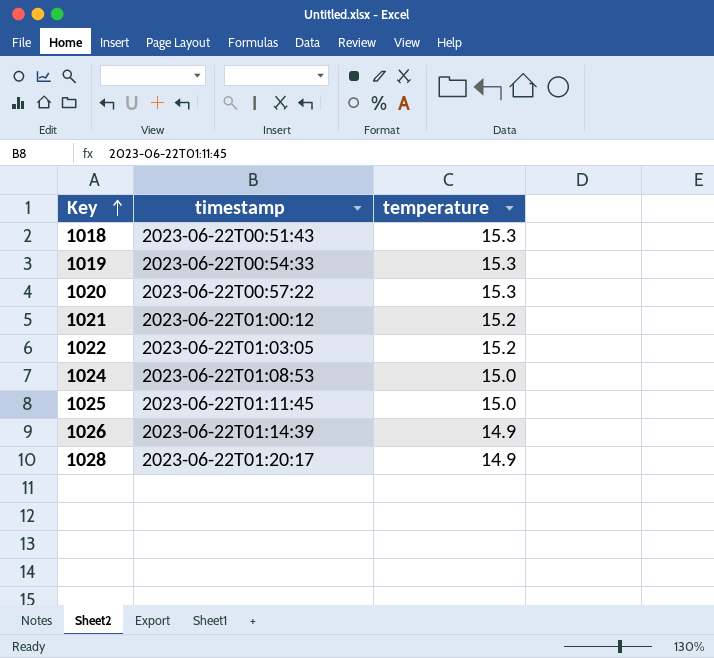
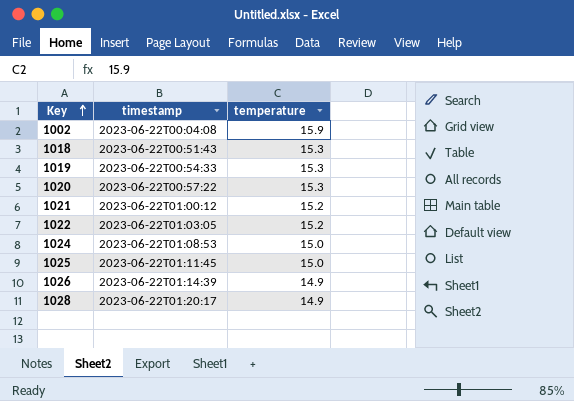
row 1002: none -> 2023-06-22T00:04:08 | 15.9

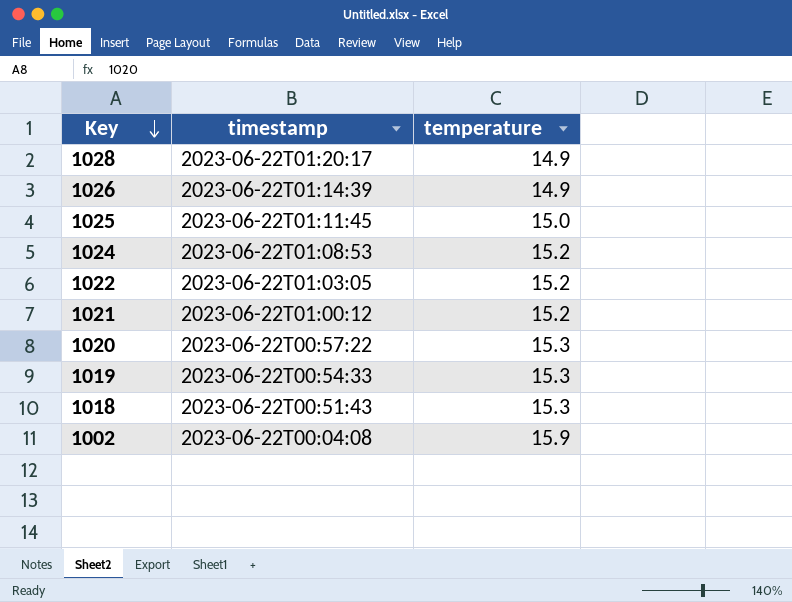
row order: Key ascending -> Key descending
1024 | temperature: 15.0 -> 15.2

